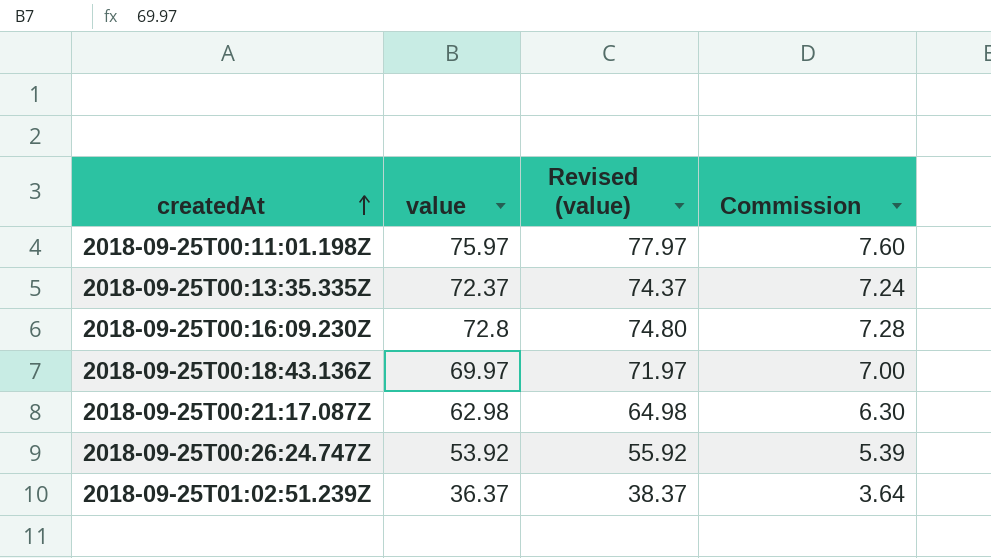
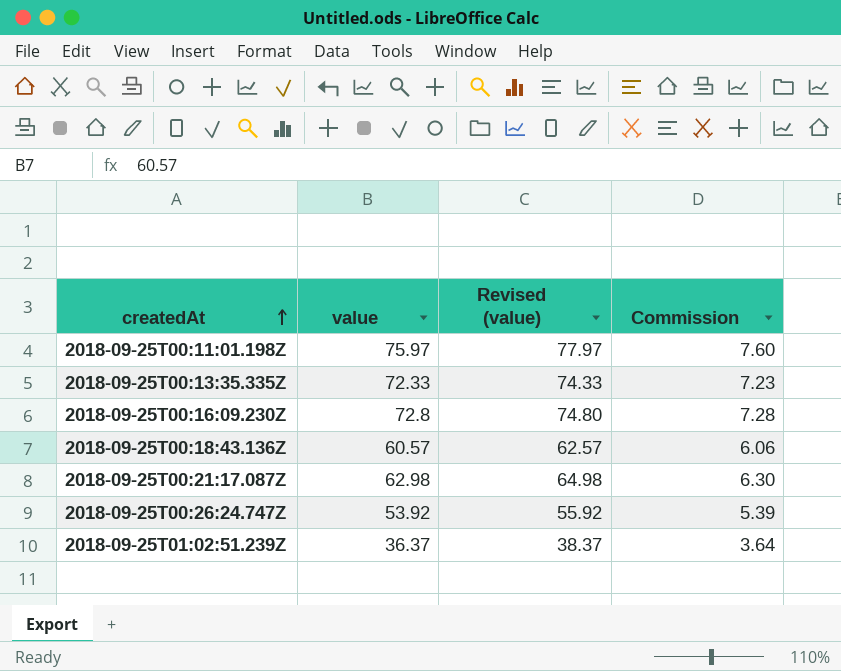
2018-09-25T00:13:35.335Z | value: 72.37 -> 72.33
2018-09-25T00:13:35.335Z | Revised (value): 74.37 -> 74.33
2018-09-25T00:13:35.335Z | Commission: 7.24 -> 7.23
2018-09-25T00:18:43.136Z | value: 69.97 -> 60.57
2018-09-25T00:18:43.136Z | Revised (value): 71.97 -> 62.57
2018-09-25T00:18:43.136Z | Commission: 7.00 -> 6.06

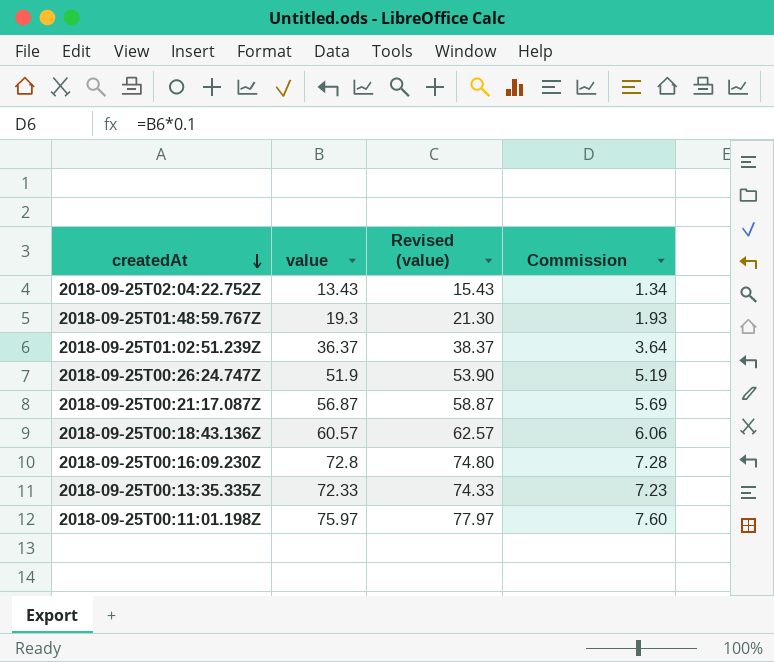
row order: createdAt ascending -> createdAt descending
row 2018-09-25T02:04:22.752Z: none -> 13.43 | 15.43 | 1.34
row 2018-09-25T01:48:59.767Z: none -> 19.3 | 21.30 | 1.93
2018-09-25T00:26:24.747Z | value: 53.92 -> 51.9
2018-09-25T00:26:24.747Z | Revised (value): 55.92 -> 53.90
2018-09-25T00:26:24.747Z | Commission: 5.39 -> 5.19
2018-09-25T00:21:17.087Z | value: 62.98 -> 56.87
2018-09-25T00:21:17.087Z | Revised (value): 64.98 -> 58.87
2018-09-25T00:21:17.087Z | Commission: 6.30 -> 5.69

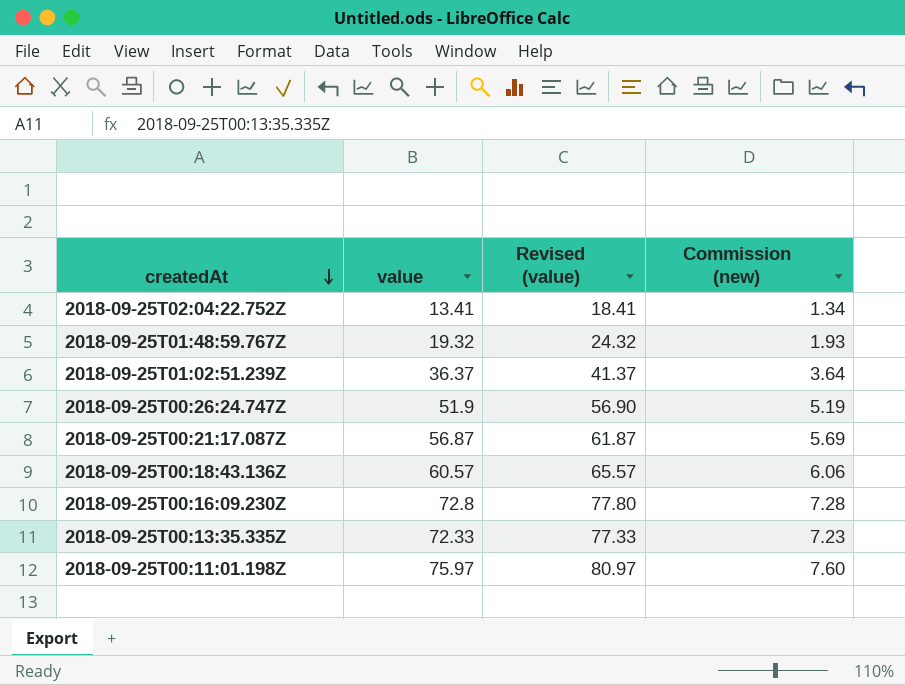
column Revised (value) | formula: [value] + 2 -> [value] + 5
column name: Commission -> Commission (new)
2018-09-25T02:04:22.752Z | value: 13.43 -> 13.41
2018-09-25T01:48:59.767Z | value: 19.3 -> 19.32

